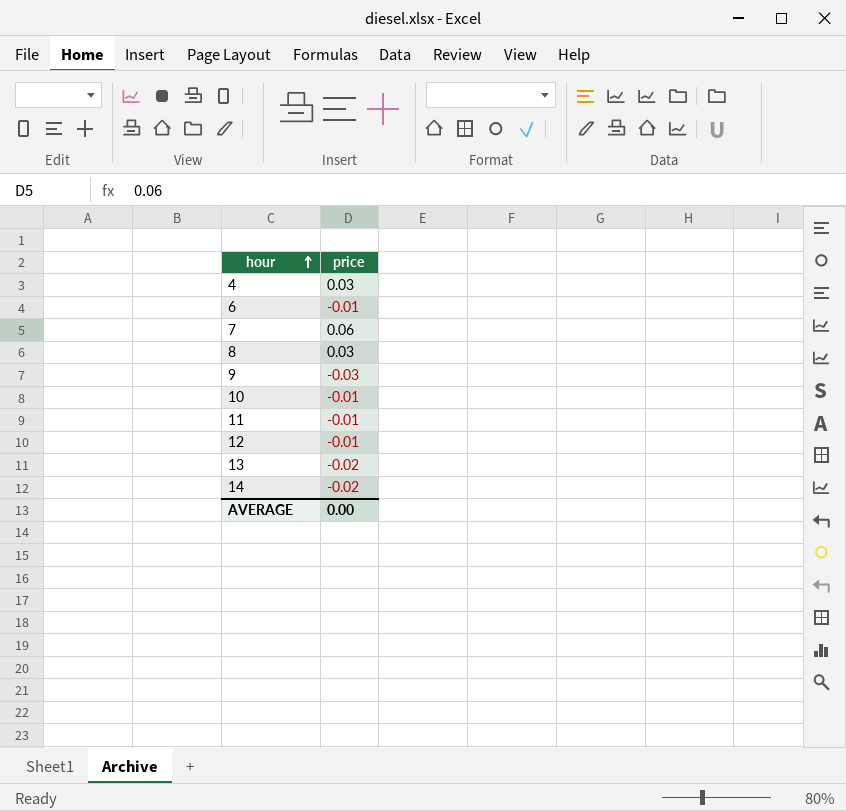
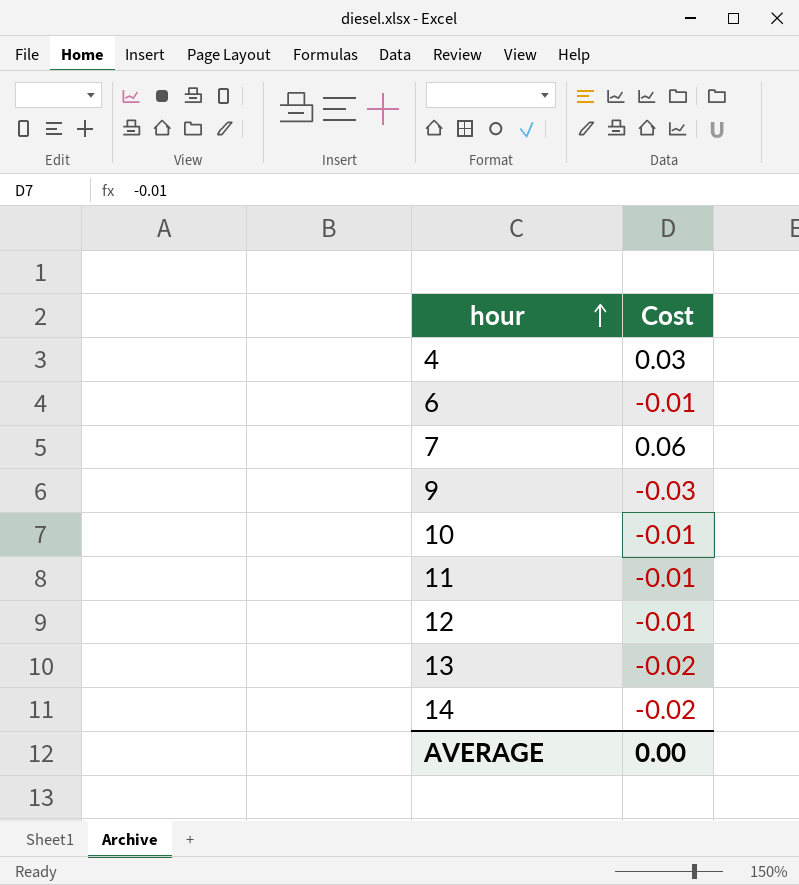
column name: price -> Cost
row 8: 0.03 -> none

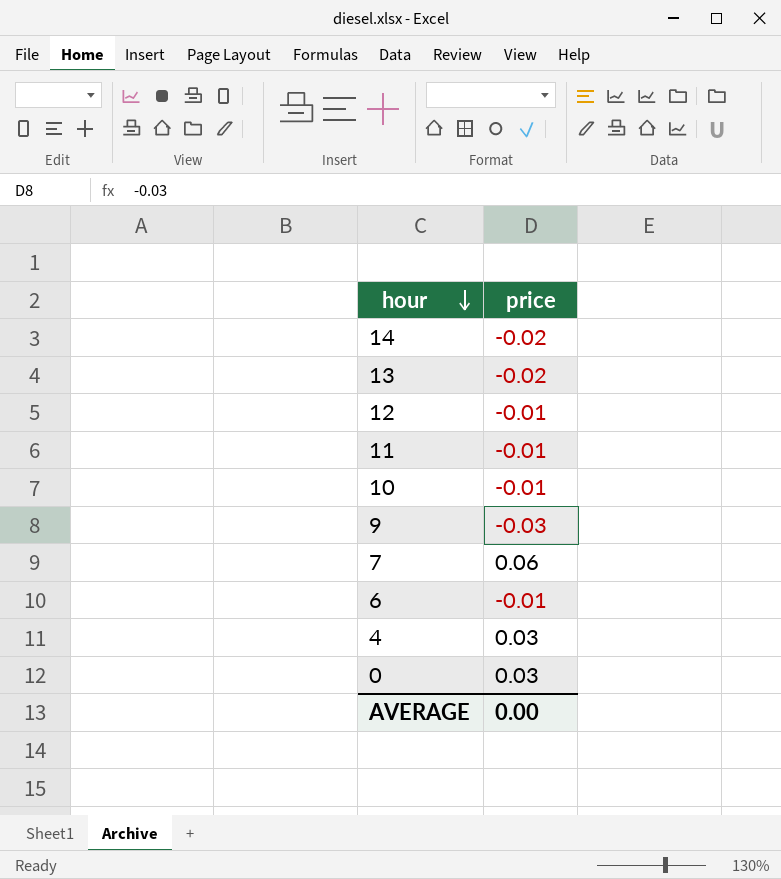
row order: hour ascending -> hour descending
column name: Cost -> price
row 0: none -> 0.03

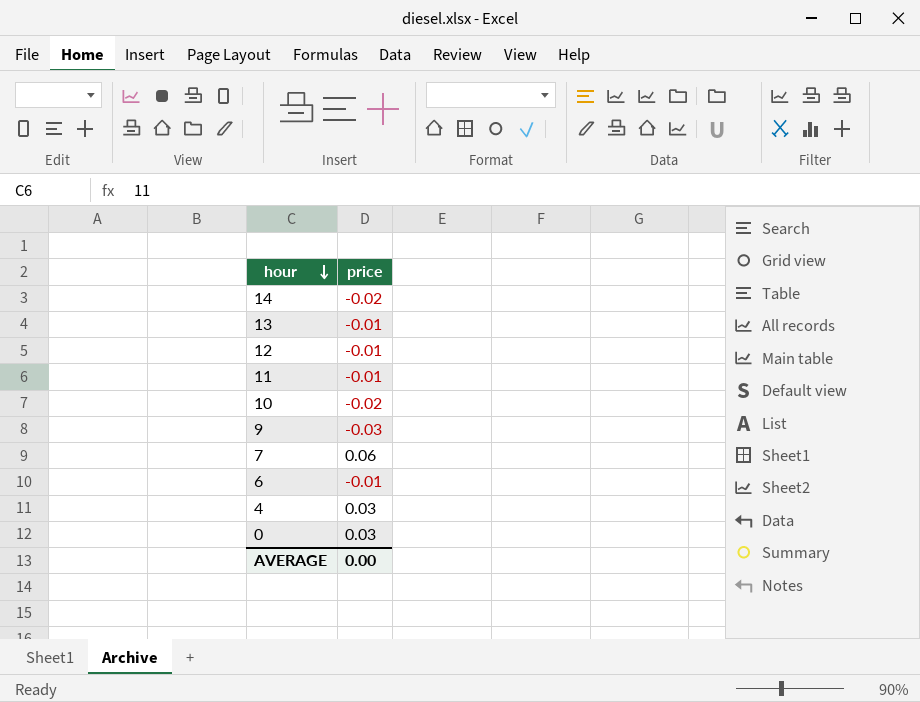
13 | price: -0.02 -> -0.01
10 | price: -0.01 -> -0.02

